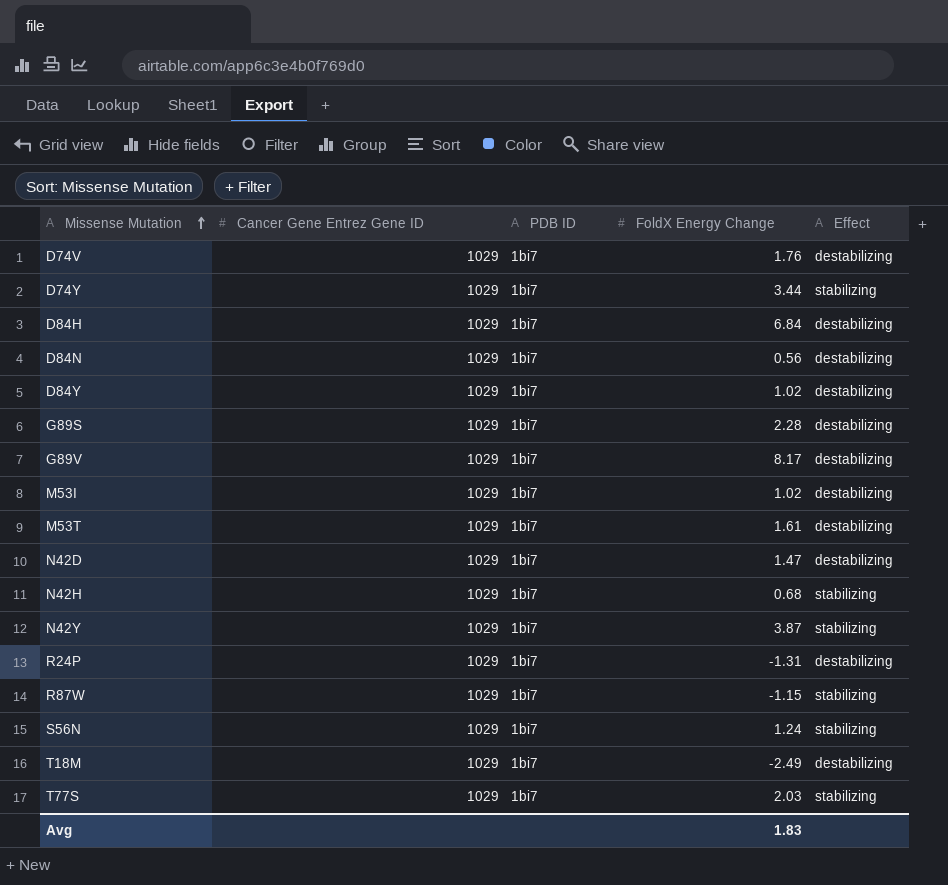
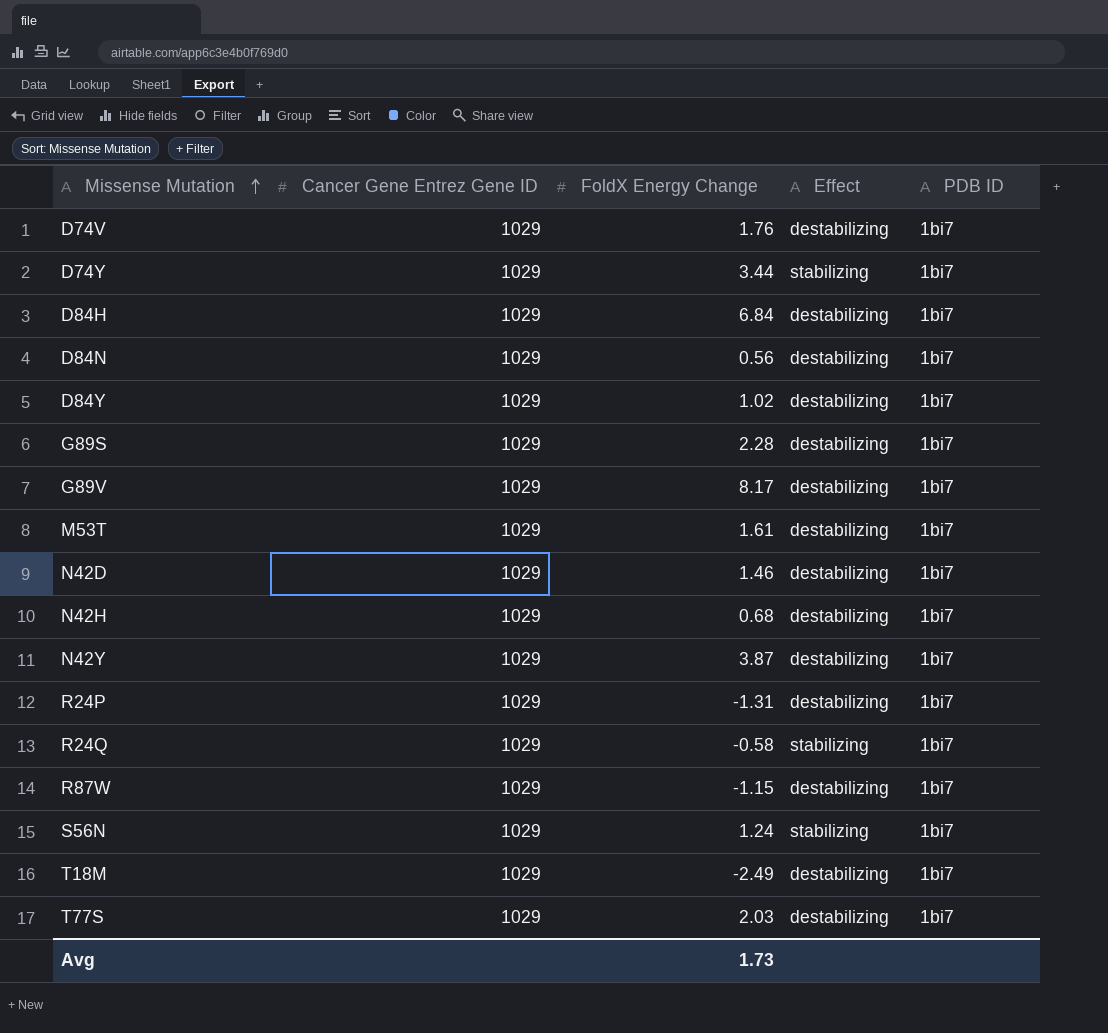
column PDB ID | position: 3 -> 5
row M53I: 1029 | 1bi7 | 1.02 | destabilizing -> none
N42D | FoldX Energy Change: 1.47 -> 1.46
N42H | Effect: stabilizing -> destabilizing
N42Y | Effect: stabilizing -> destabilizing
row R24Q: none -> 1029 | -0.58 | stabilizing | 1bi7
R87W | Effect: stabilizing -> destabilizing
T77S | Effect: stabilizing -> destabilizing
Avg | FoldX Energy Change: 1.83 -> 1.73

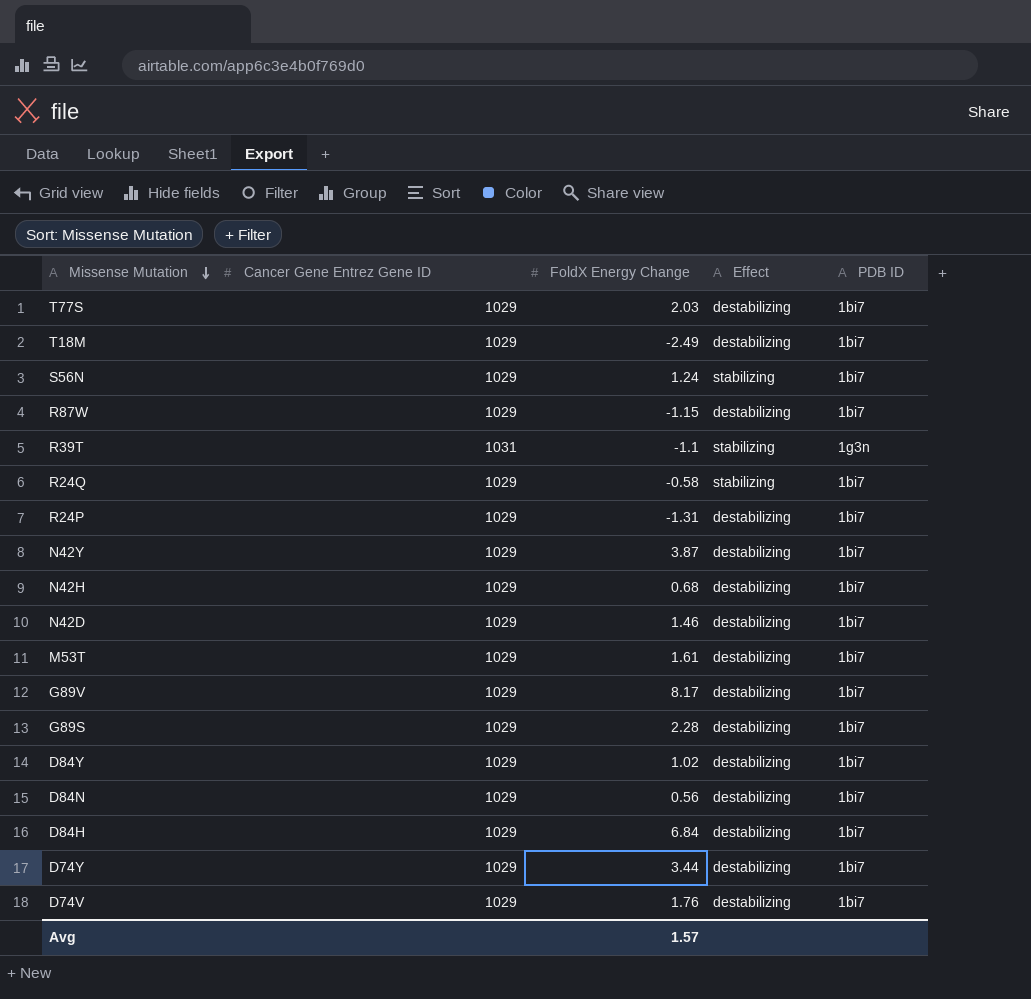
row order: Missense Mutation ascending -> Missense Mutation descending
row R39T: none -> 1031 | -1.1 | stabilizing | 1g3n
D74Y | Effect: stabilizing -> destabilizing
Avg | FoldX Energy Change: 1.73 -> 1.57

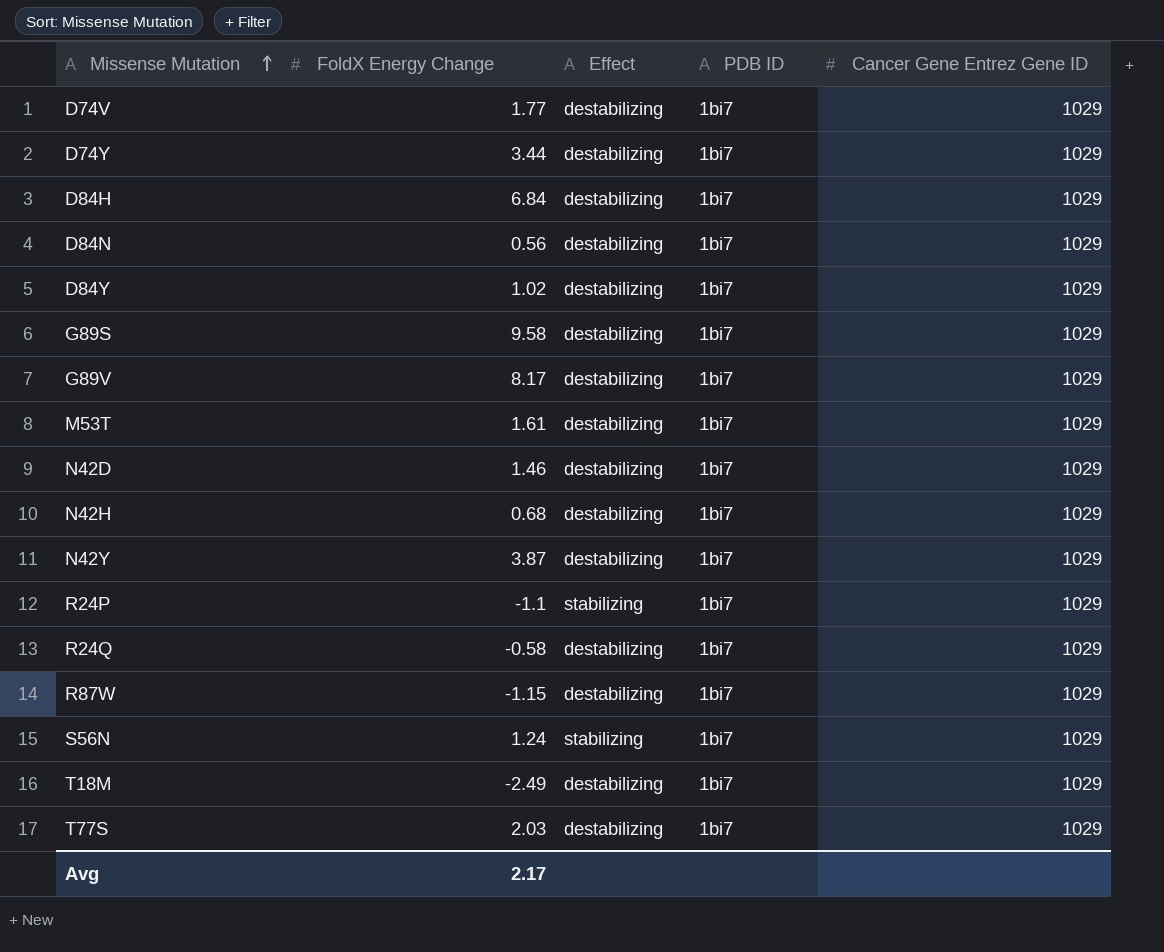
row order: Missense Mutation descending -> Missense Mutation ascending
column Cancer Gene Entrez Gene ID | position: 2 -> 5
row R39T: 1031 | -1.1 | stabilizing | 1g3n -> none
D74V | FoldX Energy Change: 1.76 -> 1.77
G89S | FoldX Energy Change: 2.28 -> 9.58
R24P | FoldX Energy Change: -1.31 -> -1.1
R24P | Effect: destabilizing -> stabilizing
R24Q | Effect: stabilizing -> destabilizing
Avg | FoldX Energy Change: 1.57 -> 2.17

